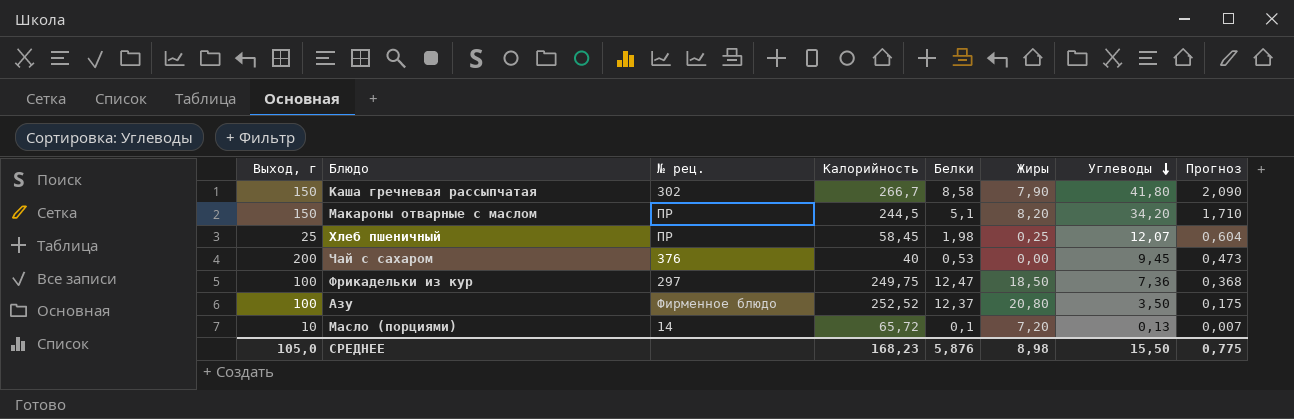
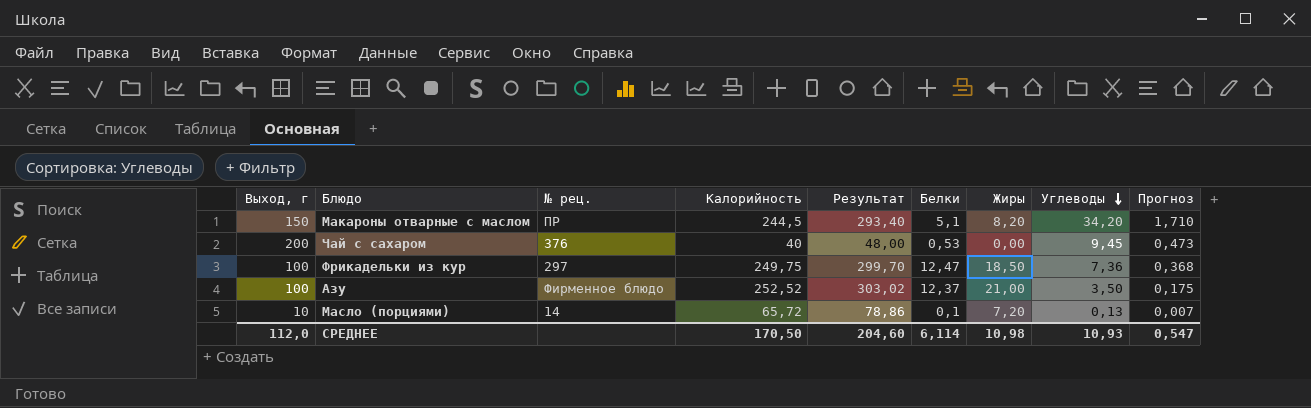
column Результат | formula: none -> [Калорийность] * 1,2
row Каша гречневая рассыпчатая: 150 | 302 | 266,7 | 8,58 | 7,90 | 41,80 | 2,090 -> none
row Хлеб пшеничный: 25 | ПР | 58,45 | 1,98 | 0,25 | 12,07 | 0,604 -> none
Азу | Жиры: 20,80 -> 21,00
СРЕДНЕЕ | Выход, г: 105,0 -> 112,0
СРЕДНЕЕ | Калорийность: 168,23 -> 170,50
СРЕДНЕЕ | Белки: 5,876 -> 6,114
СРЕДНЕЕ | Жиры: 8,98 -> 10,98
СРЕДНЕЕ | Углеводы: 15,50 -> 10,93
СРЕДНЕЕ | Прогноз: 0,775 -> 0,547

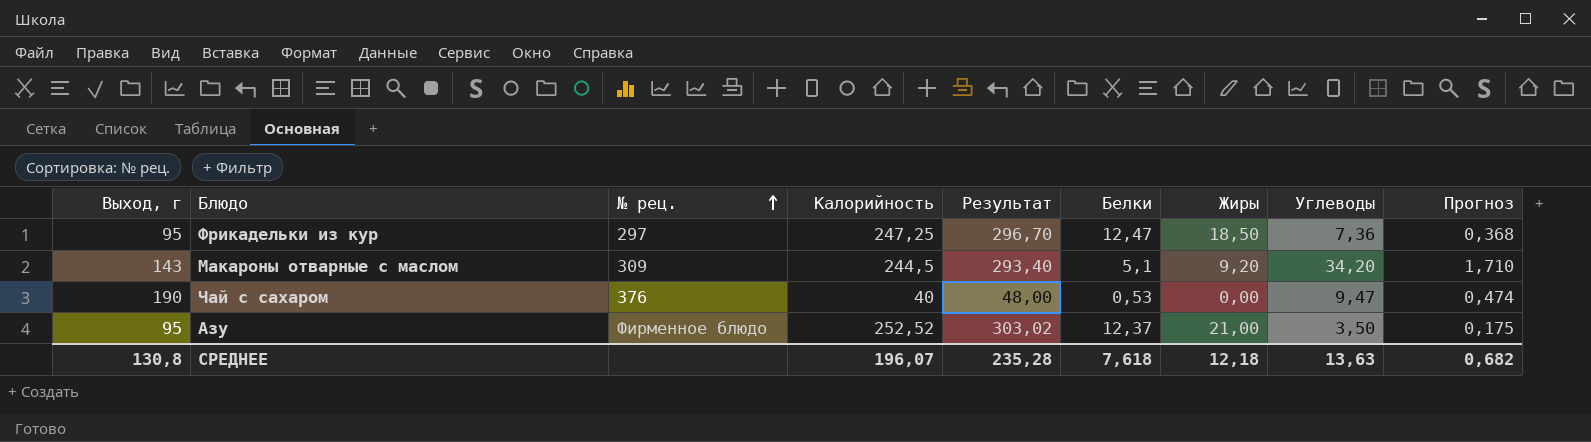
row order: Углеводы descending -> № рец. ascending
row Масло (порциями): 10 | 14 | 65,72 | 78,86 | 0,1 | 7,20 | 0,13 | 0,007 -> none
Фрикадельки из кур | Выход, г: 100 -> 95
Фрикадельки из кур | Калорийность: 249,75 -> 247,25
Фрикадельки из кур | Результат: 299,70 -> 296,70
Макароны отварные с маслом | Выход, г: 150 -> 143
Макароны отварные с маслом | № рец.: ПР -> 309
Макароны отварные с маслом | Жиры: 8,20 -> 9,20
Чай с сахаром | Выход, г: 200 -> 190
Чай с сахаром | Углеводы: 9,45 -> 9,47
Чай с сахаром | Прогноз: 0,473 -> 0,474
Азу | Выход, г: 100 -> 95
СРЕДНЕЕ | Выход, г: 112,0 -> 130,8
СРЕДНЕЕ | Калорийность: 170,50 -> 196,07
СРЕДНЕЕ | Результат: 204,60 -> 235,28
СРЕДНЕЕ | Белки: 6,114 -> 7,618
СРЕДНЕЕ | Жиры: 10,98 -> 12,18
СРЕДНЕЕ | Углеводы: 10,93 -> 13,63
СРЕДНЕЕ | Прогноз: 0,547 -> 0,682

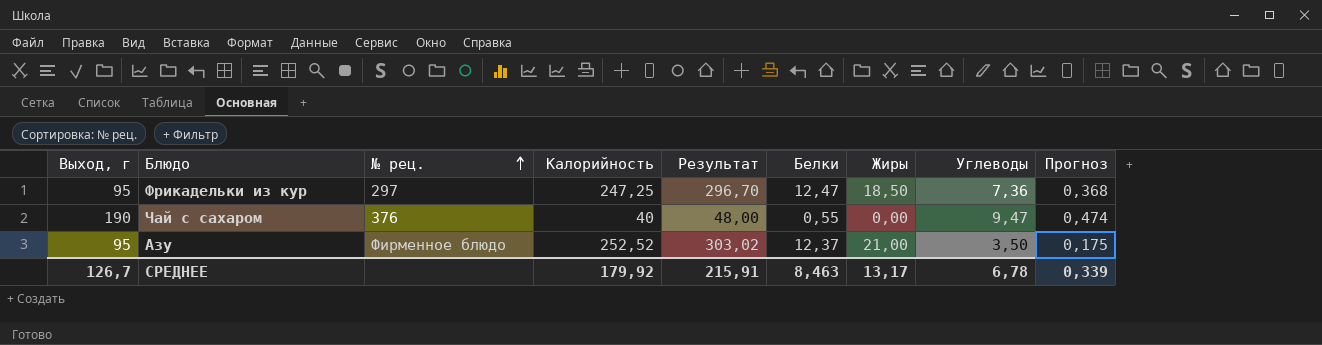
row Макароны отварные с маслом: 143 | 309 | 244,5 | 293,40 | 5,1 | 9,20 | 34,20 | 1,710 -> none
Чай с сахаром | Белки: 0,53 -> 0,55
СРЕДНЕЕ | Выход, г: 130,8 -> 126,7
СРЕДНЕЕ | Калорийность: 196,07 -> 179,92
СРЕДНЕЕ | Результат: 235,28 -> 215,91
СРЕДНЕЕ | Белки: 7,618 -> 8,463
СРЕДНЕЕ | Жиры: 12,18 -> 13,17
СРЕДНЕЕ | Углеводы: 13,63 -> 6,78
СРЕДНЕЕ | Прогноз: 0,682 -> 0,339

